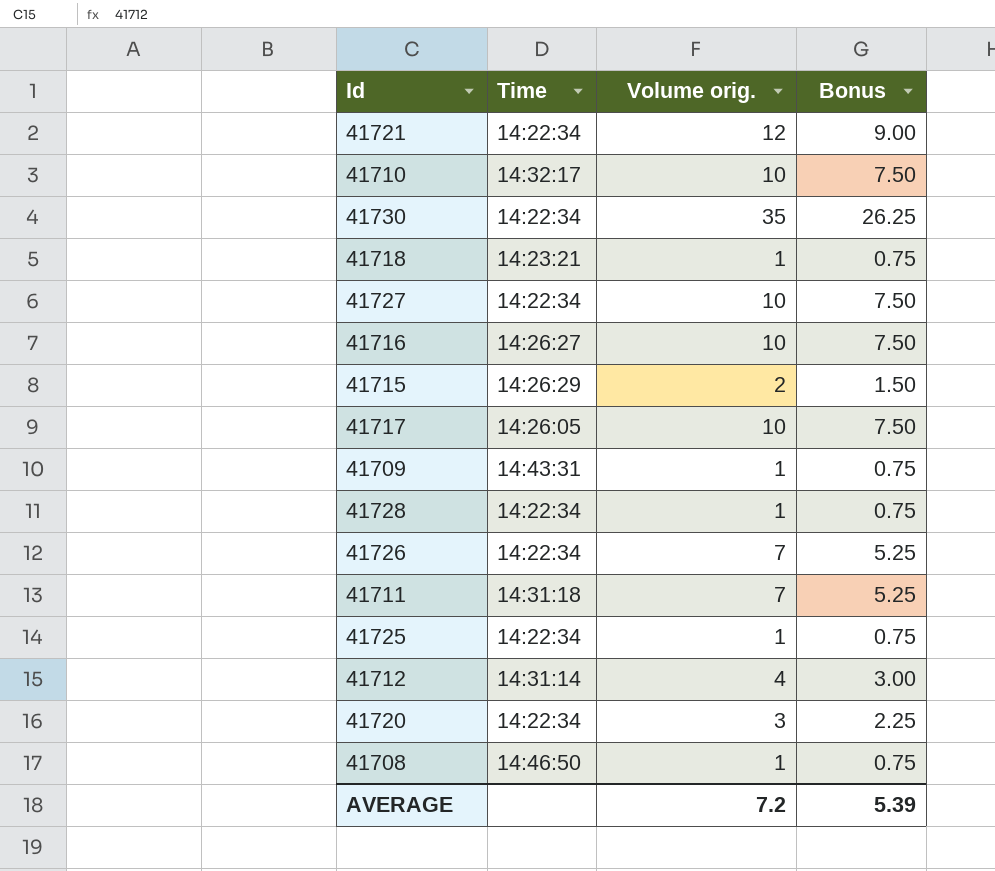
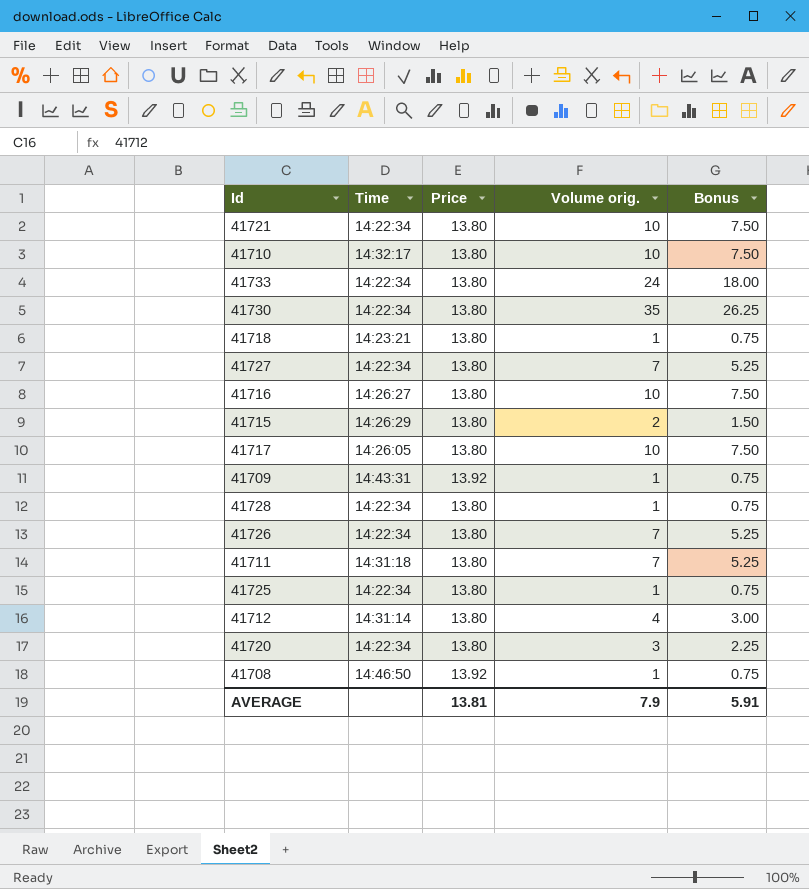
column Price | position: none -> 3
41721 | Volume orig.: 12 -> 10
41721 | Bonus: 9.00 -> 7.50
row 41733: none -> 14:22:34 | 13.80 | 24 | 18.00
41727 | Volume orig.: 10 -> 7
41727 | Bonus: 7.50 -> 5.25
AVERAGE | Volume orig.: 7.2 -> 7.9
AVERAGE | Bonus: 5.39 -> 5.91

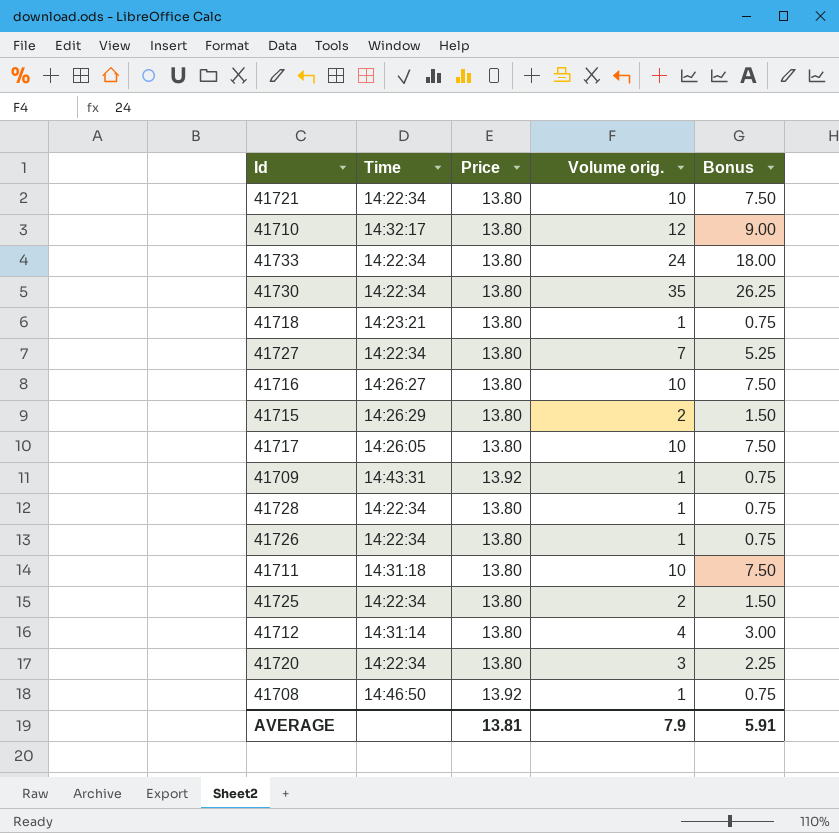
41710 | Volume orig.: 10 -> 12
41710 | Bonus: 7.50 -> 9.00
41726 | Volume orig.: 7 -> 1
41726 | Bonus: 5.25 -> 0.75
41711 | Volume orig.: 7 -> 10
41711 | Bonus: 5.25 -> 7.50
41725 | Volume orig.: 1 -> 2
41725 | Bonus: 0.75 -> 1.50

